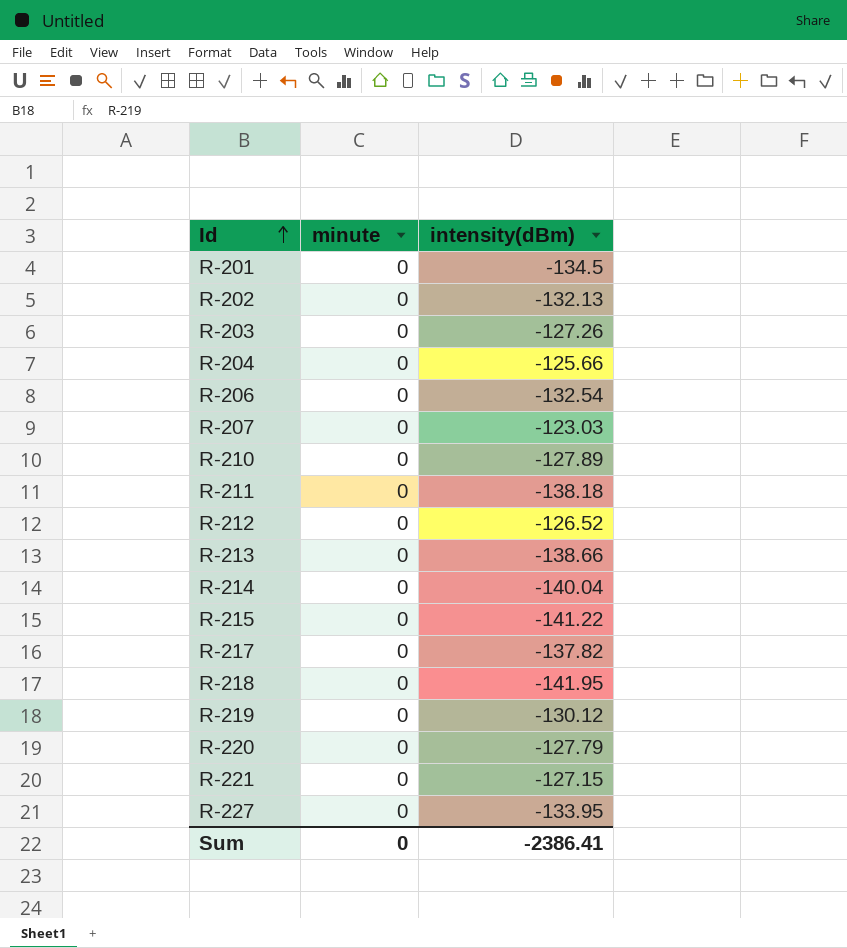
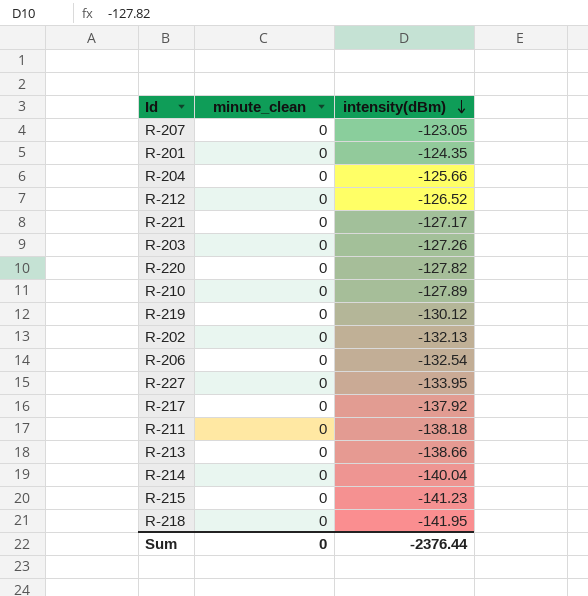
row order: Id ascending -> intensity(dBm) descending
column name: minute -> minute_clean
R-207 | intensity(dBm): -123.03 -> -123.05
R-201 | intensity(dBm): -134.5 -> -124.35
R-221 | intensity(dBm): -127.15 -> -127.17
R-220 | intensity(dBm): -127.79 -> -127.82
R-217 | intensity(dBm): -137.82 -> -137.92
R-215 | intensity(dBm): -141.22 -> -141.23
Sum | intensity(dBm): -2386.41 -> -2376.44

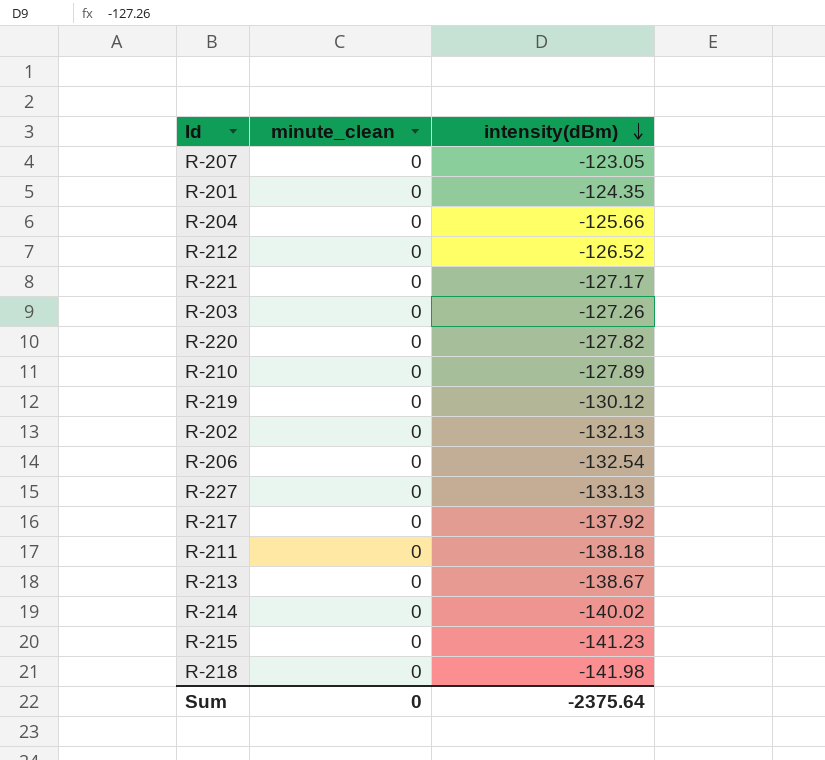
R-227 | intensity(dBm): -133.95 -> -133.13
R-213 | intensity(dBm): -138.66 -> -138.67
R-214 | intensity(dBm): -140.04 -> -140.02
R-218 | intensity(dBm): -141.95 -> -141.98
Sum | intensity(dBm): -2376.44 -> -2375.64

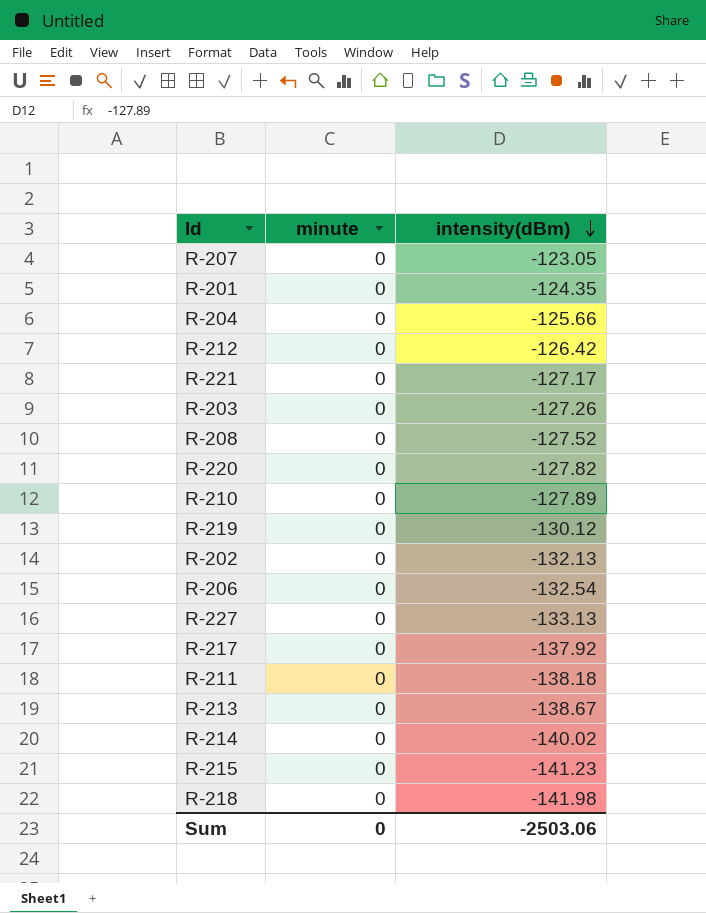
column name: minute_clean -> minute
R-212 | intensity(dBm): -126.52 -> -126.42
row R-208: none -> 0 | -127.52
Sum | intensity(dBm): -2375.64 -> -2503.06

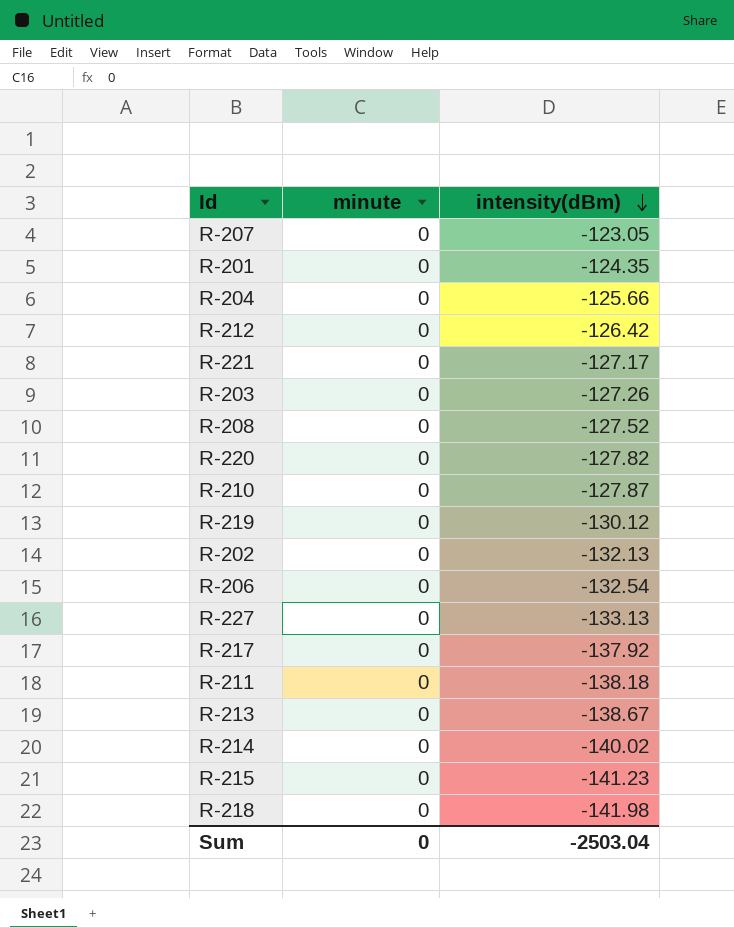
R-210 | intensity(dBm): -127.89 -> -127.87
Sum | intensity(dBm): -2503.06 -> -2503.04

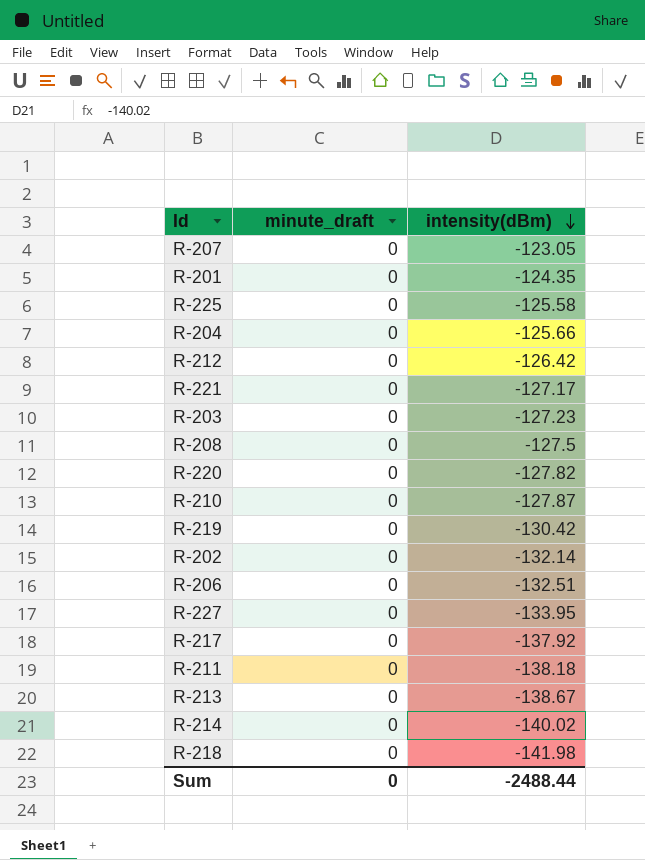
column name: minute -> minute_draft
row R-215: 0 | -141.23 -> none
row R-225: none -> 0 | -125.58
R-203 | intensity(dBm): -127.26 -> -127.23
R-208 | intensity(dBm): -127.52 -> -127.5
R-219 | intensity(dBm): -130.12 -> -130.42
R-202 | intensity(dBm): -132.13 -> -132.14
R-206 | intensity(dBm): -132.54 -> -132.51
R-227 | intensity(dBm): -133.13 -> -133.95
Sum | intensity(dBm): -2503.04 -> -2488.44

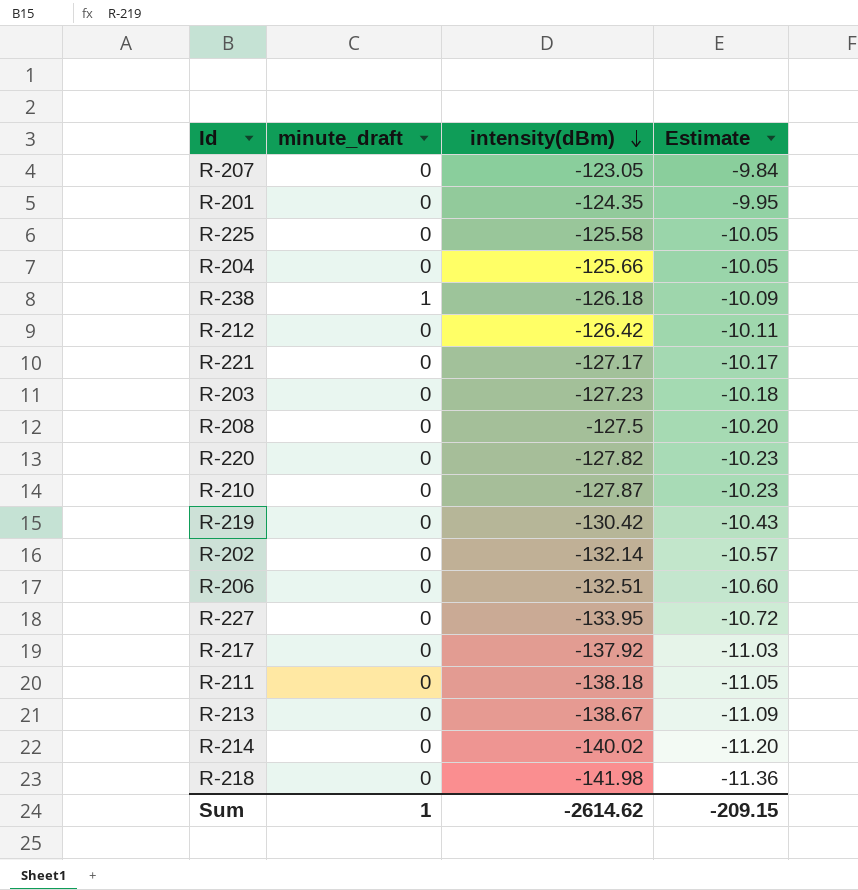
column Estimate | formula: none -> [intensity(dBm)] * 0.08
row R-238: none -> 1 | -126.18 | -10.09
Sum | minute_draft: 0 -> 1
Sum | intensity(dBm): -2488.44 -> -2614.62

